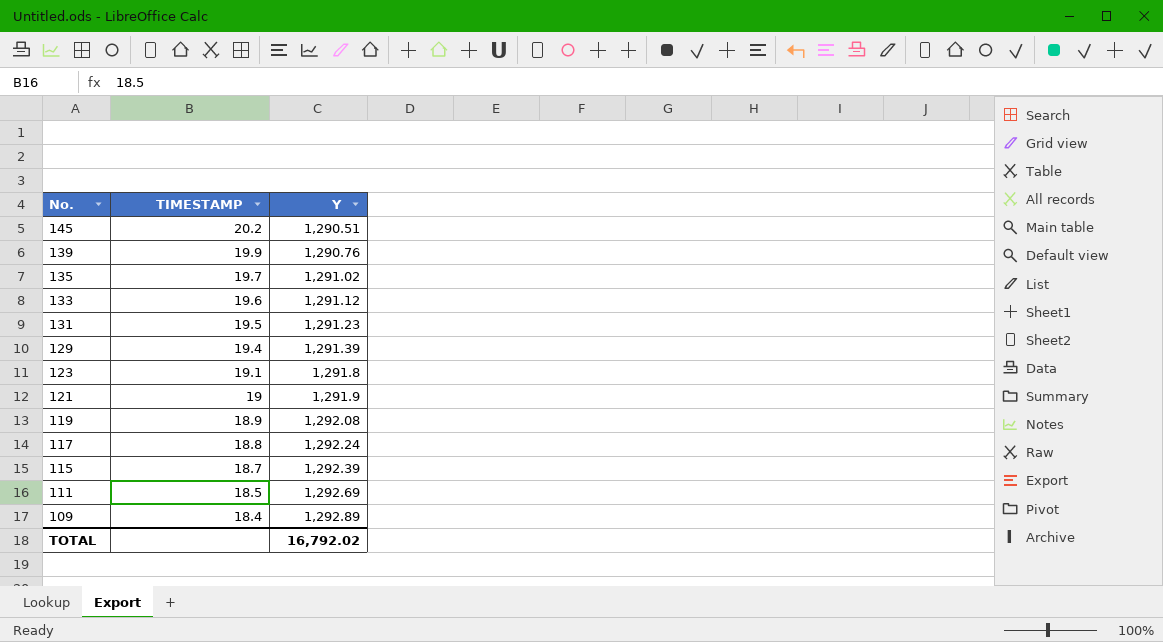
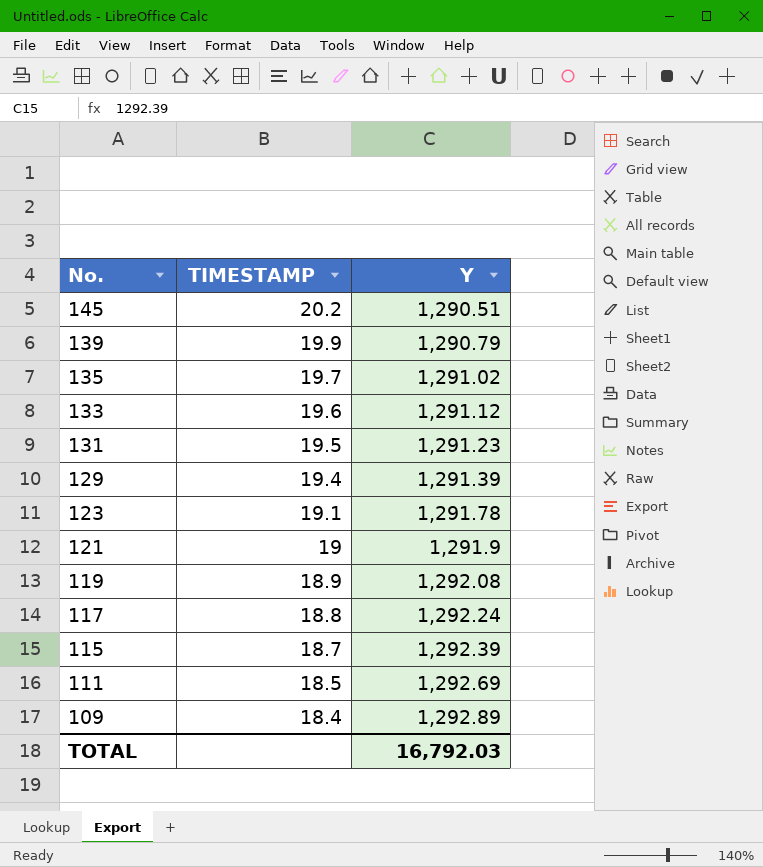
139 | Y: 1,290.76 -> 1,290.79
123 | Y: 1,291.8 -> 1,291.78
TOTAL | Y: 16,792.02 -> 16,792.03

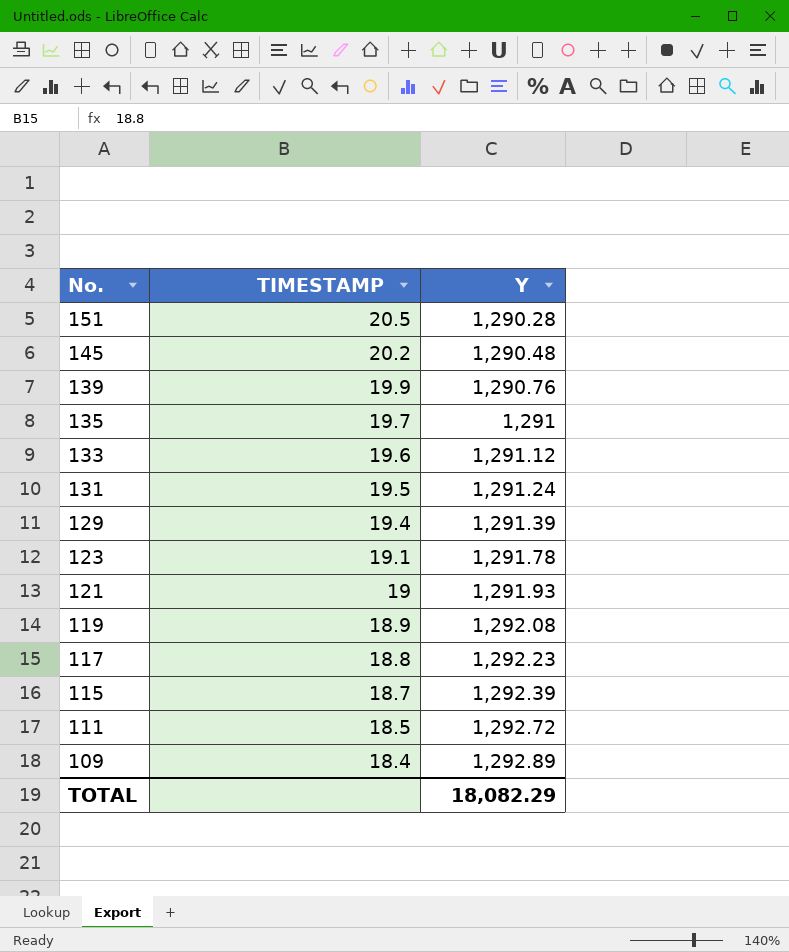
row 151: none -> 20.5 | 1,290.28
145 | Y: 1,290.51 -> 1,290.48
139 | Y: 1,290.79 -> 1,290.76
135 | Y: 1,291.02 -> 1,291
131 | Y: 1,291.23 -> 1,291.24
121 | Y: 1,291.9 -> 1,291.93
117 | Y: 1,292.24 -> 1,292.23
111 | Y: 1,292.69 -> 1,292.72
TOTAL | Y: 16,792.03 -> 18,082.29

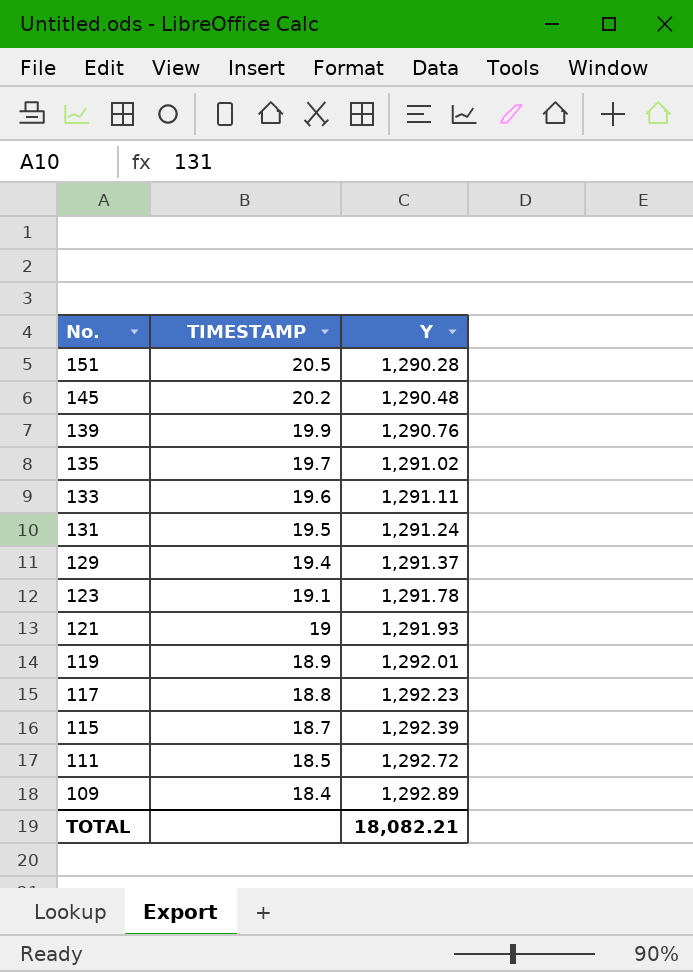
135 | Y: 1,291 -> 1,291.02
133 | Y: 1,291.12 -> 1,291.11
129 | Y: 1,291.39 -> 1,291.37
119 | Y: 1,292.08 -> 1,292.01
TOTAL | Y: 18,082.29 -> 18,082.21

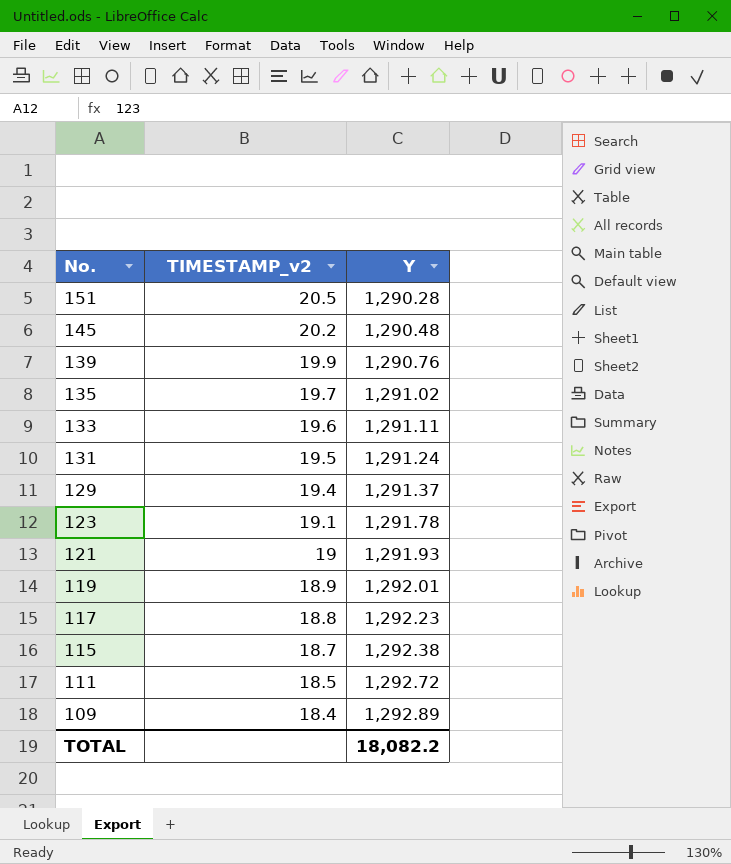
column name: TIMESTAMP -> TIMESTAMP_v2
115 | Y: 1,292.39 -> 1,292.38
TOTAL | Y: 18,082.21 -> 18,082.2

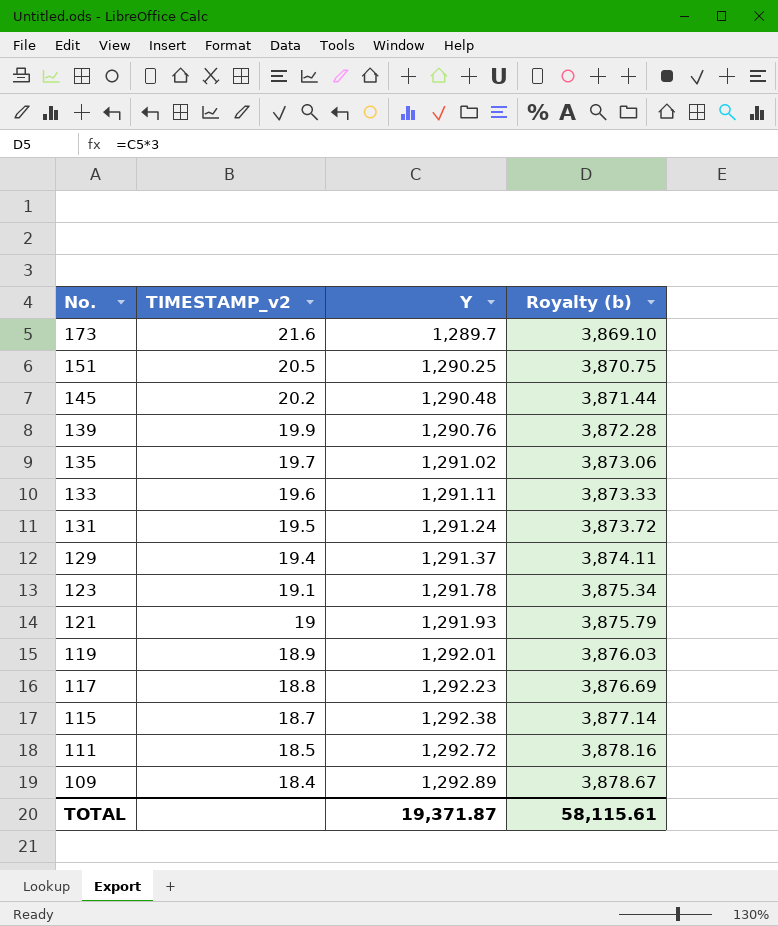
column Royalty (b) | formula: none -> [Y] * 3
row 173: none -> 21.6 | 1,289.7 | 3,869.10
151 | Y: 1,290.28 -> 1,290.25
TOTAL | Y: 18,082.2 -> 19,371.87

